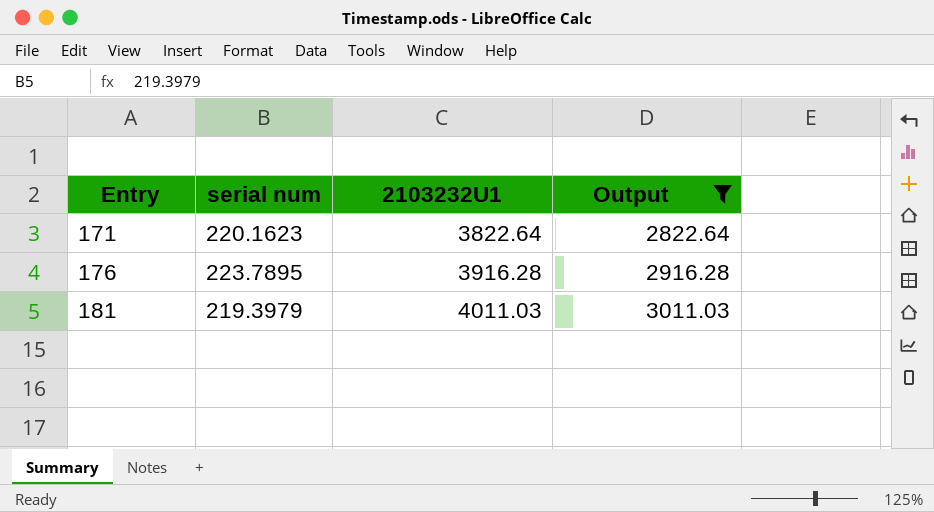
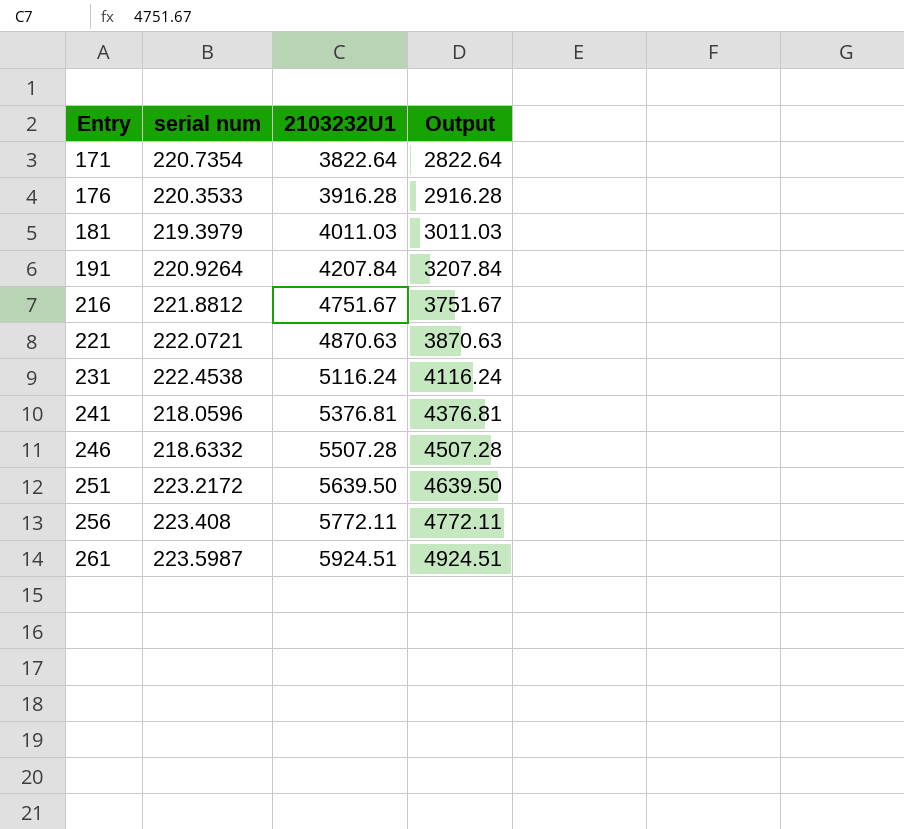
filter: Output <= 3011.03 -> none
171 | serial num: 220.1623 -> 220.7354
176 | serial num: 223.7895 -> 220.3533

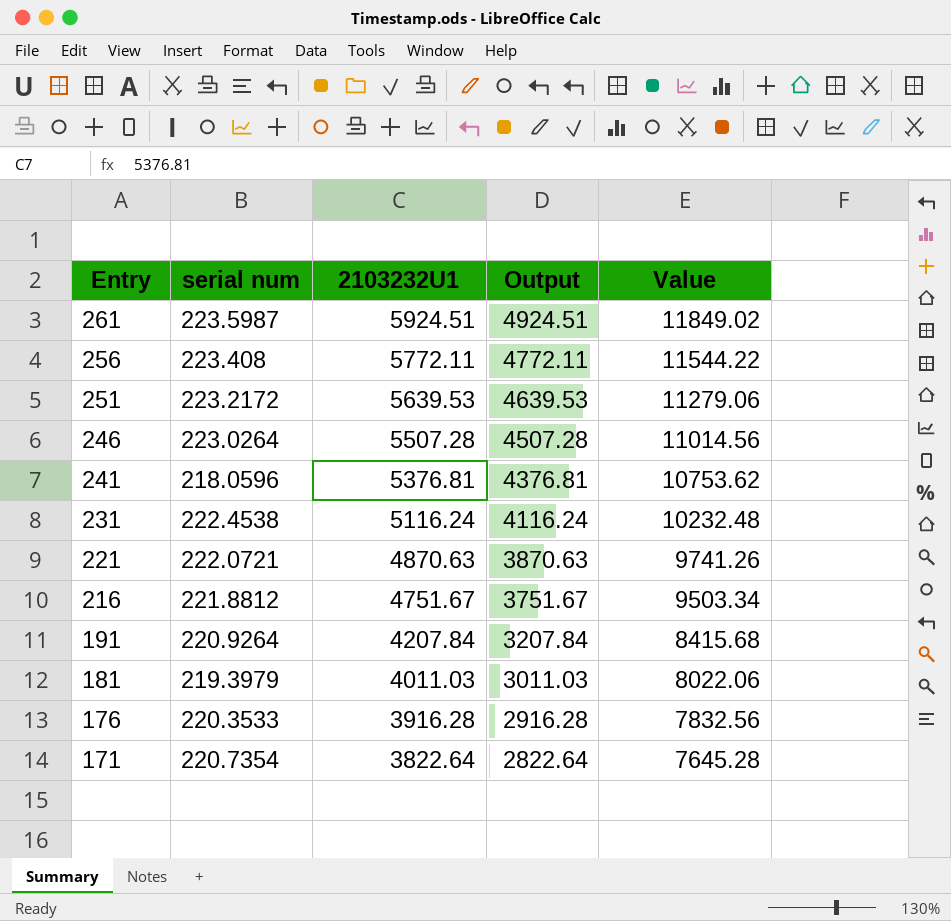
row order: Entry ascending -> Entry descending
column Value | formula: none -> [2103232U1] * 2
251 | 2103232U1: 5639.50 -> 5639.53
251 | Output: 4639.50 -> 4639.53
246 | serial num: 218.6332 -> 223.0264

